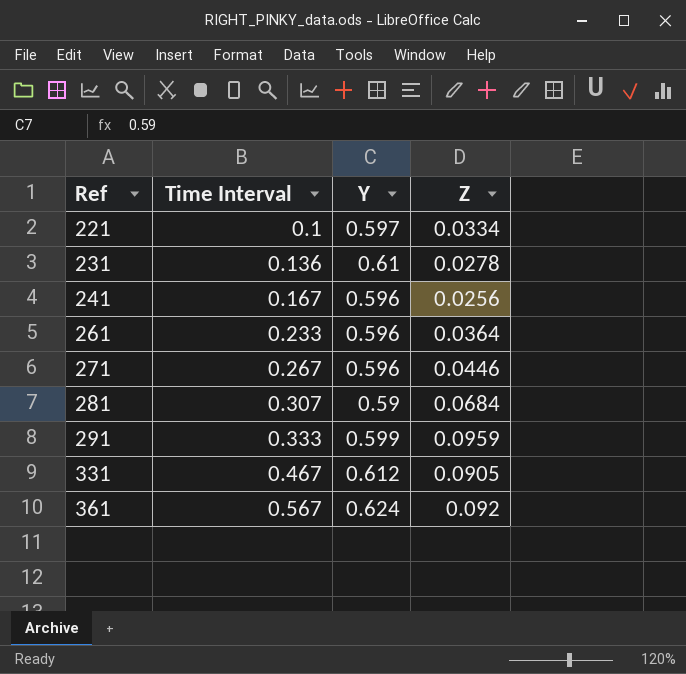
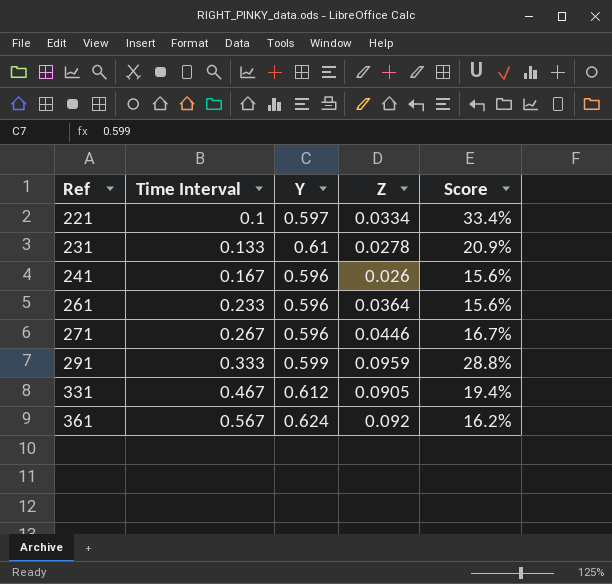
column Score | formula: none -> [Z] / [Time Interval]
row 281: 0.307 | 0.59 | 0.0684 -> none
231 | Time Interval: 0.136 -> 0.133
241 | Z: 0.0256 -> 0.026

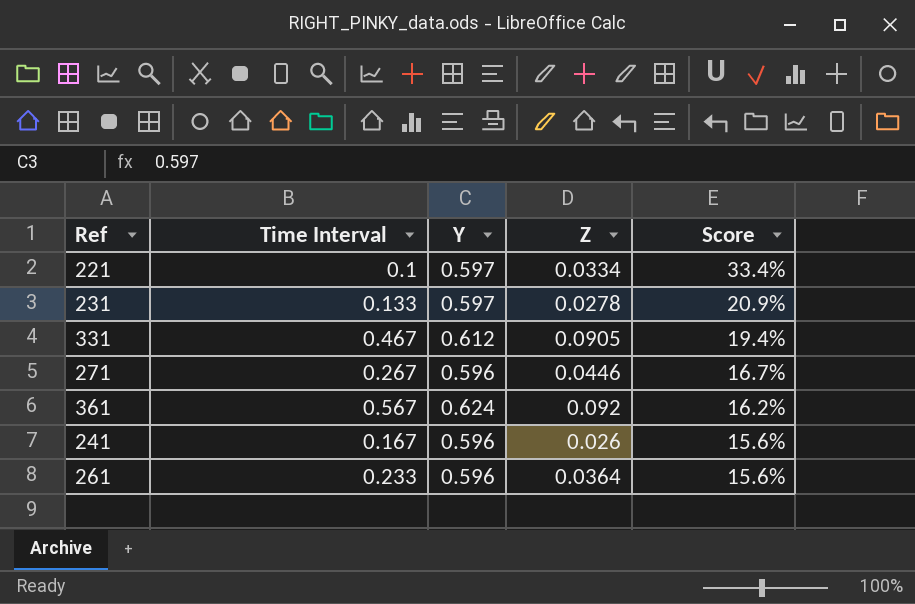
row order: Ref ascending -> Score descending
row 291: 0.333 | 0.599 | 0.0959 | 28.8% -> none
231 | Y: 0.61 -> 0.597

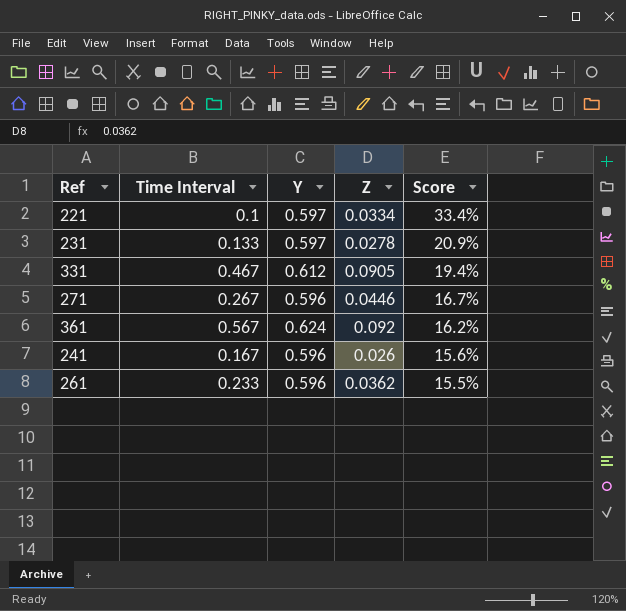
261 | Z: 0.0364 -> 0.0362
261 | Score: 15.6% -> 15.5%

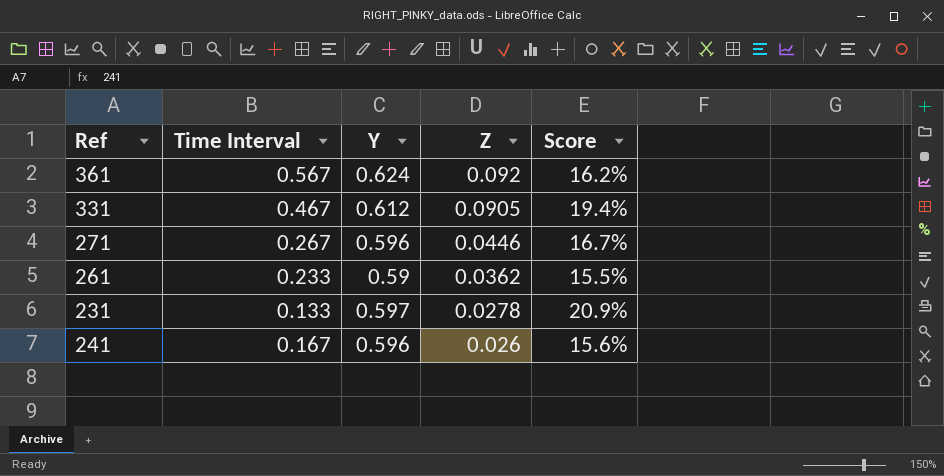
row order: Score descending -> Z descending
row 221: 0.1 | 0.597 | 0.0334 | 33.4% -> none
261 | Y: 0.596 -> 0.59

